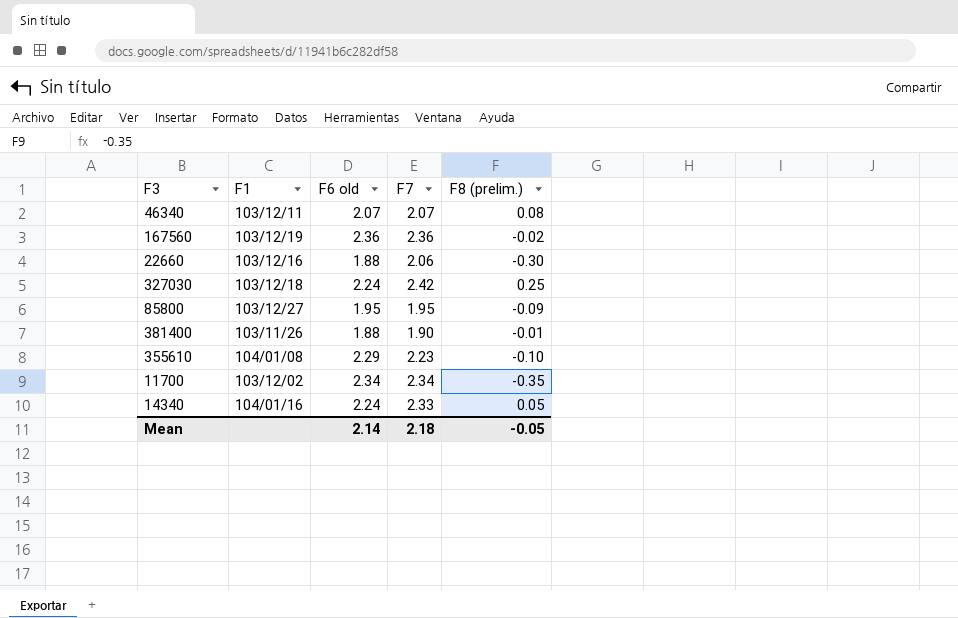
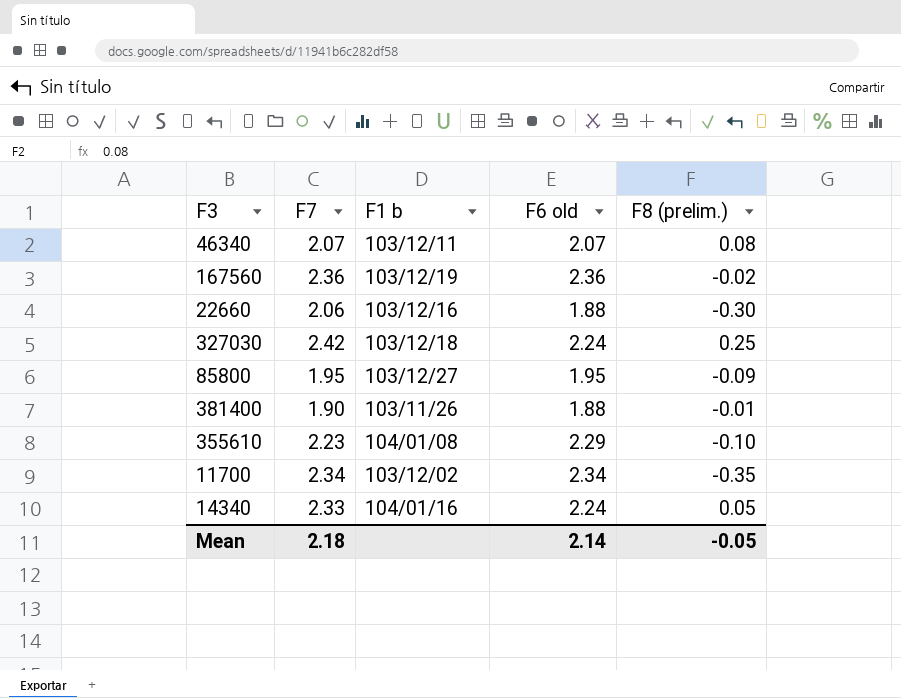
column F7 | position: 4 -> 2
column name: F1 -> F1 b

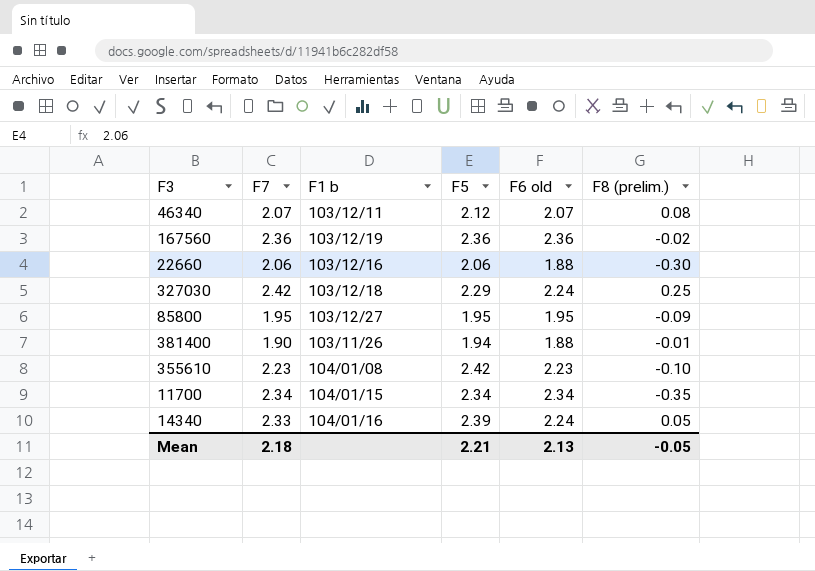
column F5 | position: none -> 4
355610 | F6 old: 2.29 -> 2.23
11700 | F1 b: 103/12/02 -> 104/01/15
Mean | F6 old: 2.14 -> 2.13

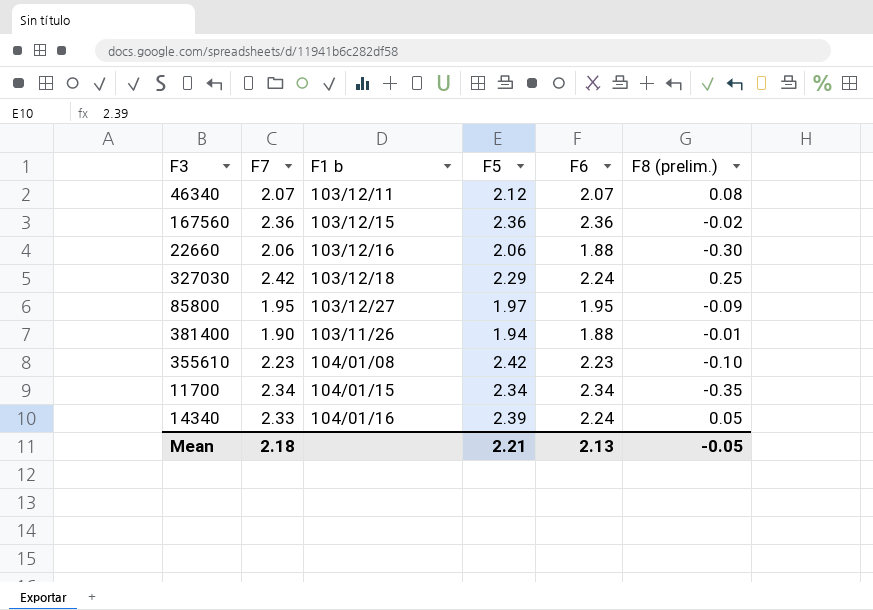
column name: F6 old -> F6
167560 | F1 b: 103/12/19 -> 103/12/15
85800 | F5: 1.95 -> 1.97

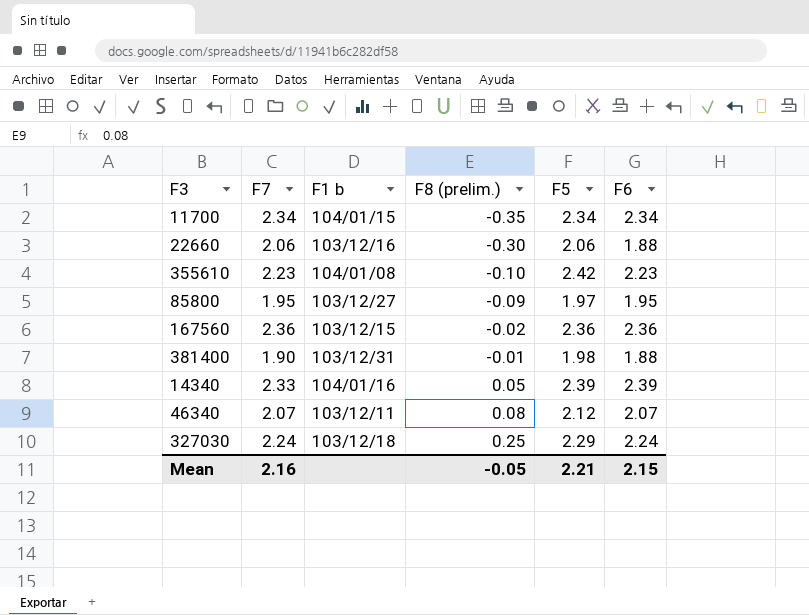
row order: none -> F8 (prelim.) ascending
column F8 (prelim.) | position: 6 -> 4
381400 | F1 b: 103/11/26 -> 103/12/31
381400 | F5: 1.94 -> 1.98
14340 | F6: 2.24 -> 2.39
327030 | F7: 2.42 -> 2.24
Mean | F7: 2.18 -> 2.16
Mean | F6: 2.13 -> 2.15

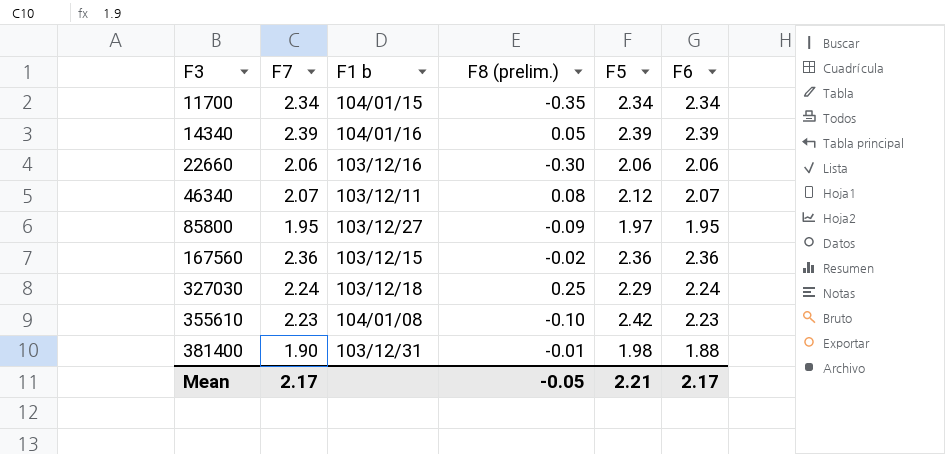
row order: F8 (prelim.) ascending -> F3 ascending
14340 | F7: 2.33 -> 2.39
22660 | F6: 1.88 -> 2.06
Mean | F7: 2.16 -> 2.17
Mean | F6: 2.15 -> 2.17

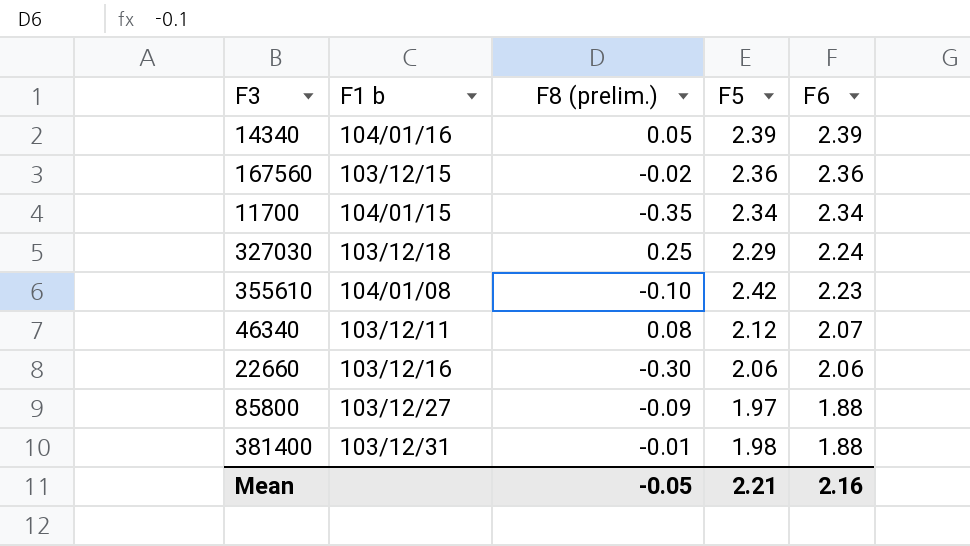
row order: F3 ascending -> F6 descending
column F7 | position: 2 -> none
85800 | F6: 1.95 -> 1.88
Mean | F6: 2.17 -> 2.16

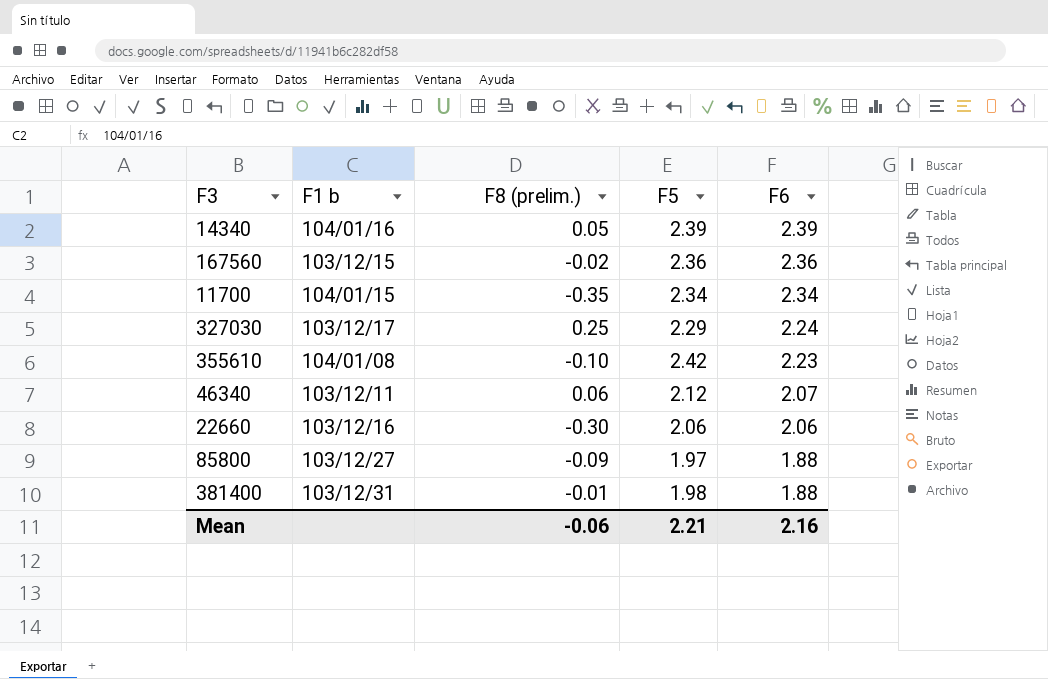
327030 | F1 b: 103/12/18 -> 103/12/17
46340 | F8 (prelim.): 0.08 -> 0.06
Mean | F8 (prelim.): -0.05 -> -0.06

